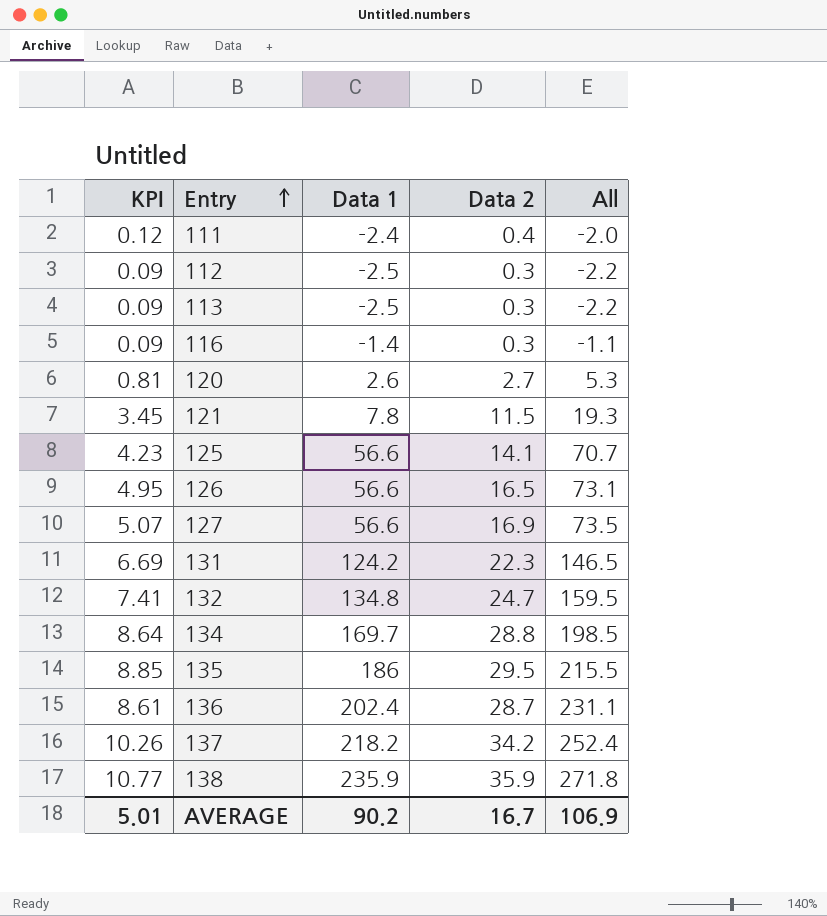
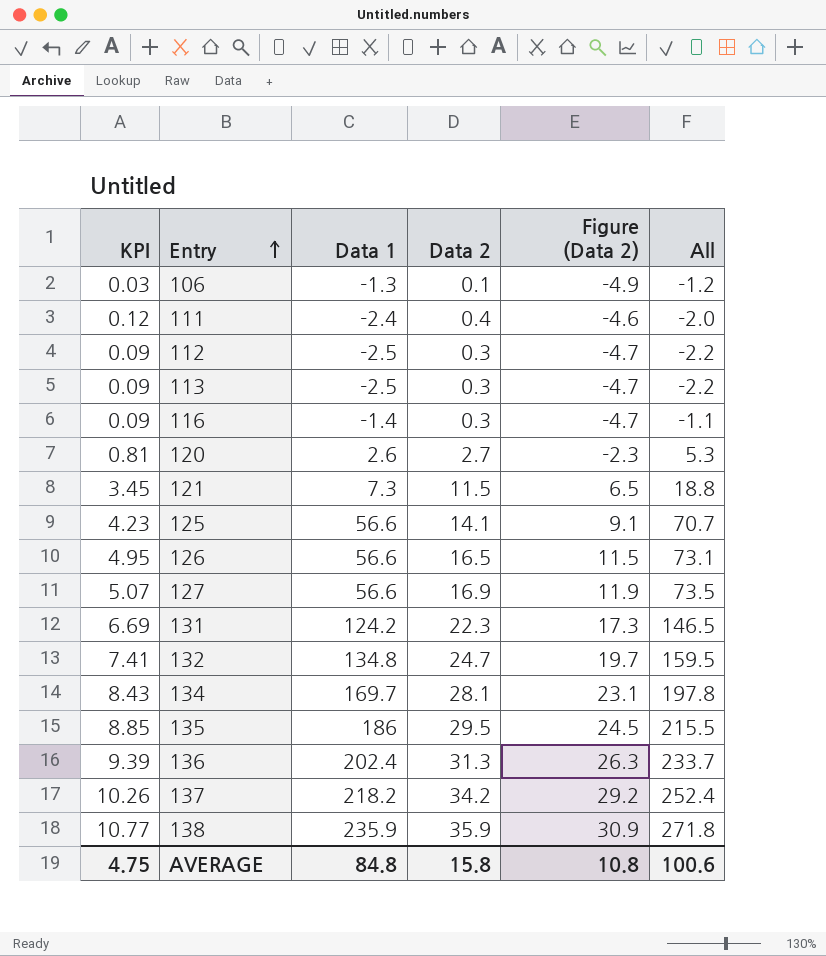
column Figure (Data 2) | formula: none -> [Data 2] - 5
row 106: none -> 0.03 | -1.3 | 0.1 | -4.9 | -1.2
121 | Data 1: 7.8 -> 7.3
121 | All: 19.3 -> 18.8
134 | KPI: 8.64 -> 8.43
134 | Data 2: 28.8 -> 28.1
134 | All: 198.5 -> 197.8
136 | KPI: 8.61 -> 9.39
136 | Data 2: 28.7 -> 31.3
136 | All: 231.1 -> 233.7
AVERAGE | KPI: 5.01 -> 4.75
AVERAGE | Data 1: 90.2 -> 84.8
AVERAGE | Data 2: 16.7 -> 15.8
AVERAGE | All: 106.9 -> 100.6

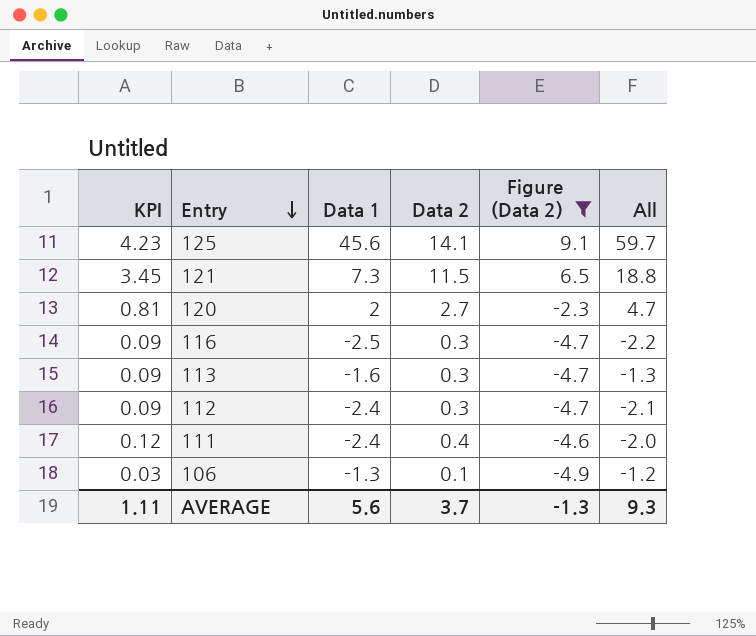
filter: none -> Figure (Data 2) <= 9.1
row order: Entry ascending -> Entry descending
125 | Data 1: 56.6 -> 45.6
125 | All: 70.7 -> 59.7
120 | Data 1: 2.6 -> 2
120 | All: 5.3 -> 4.7
116 | Data 1: -1.4 -> -2.5
116 | All: -1.1 -> -2.2
113 | Data 1: -2.5 -> -1.6
113 | All: -2.2 -> -1.3
112 | Data 1: -2.5 -> -2.4
112 | All: -2.2 -> -2.1
AVERAGE | KPI: 4.75 -> 1.11
AVERAGE | Data 1: 84.8 -> 5.6
AVERAGE | Data 2: 15.8 -> 3.7
AVERAGE | Figure (Data 2): 10.8 -> -1.3
AVERAGE | All: 100.6 -> 9.3

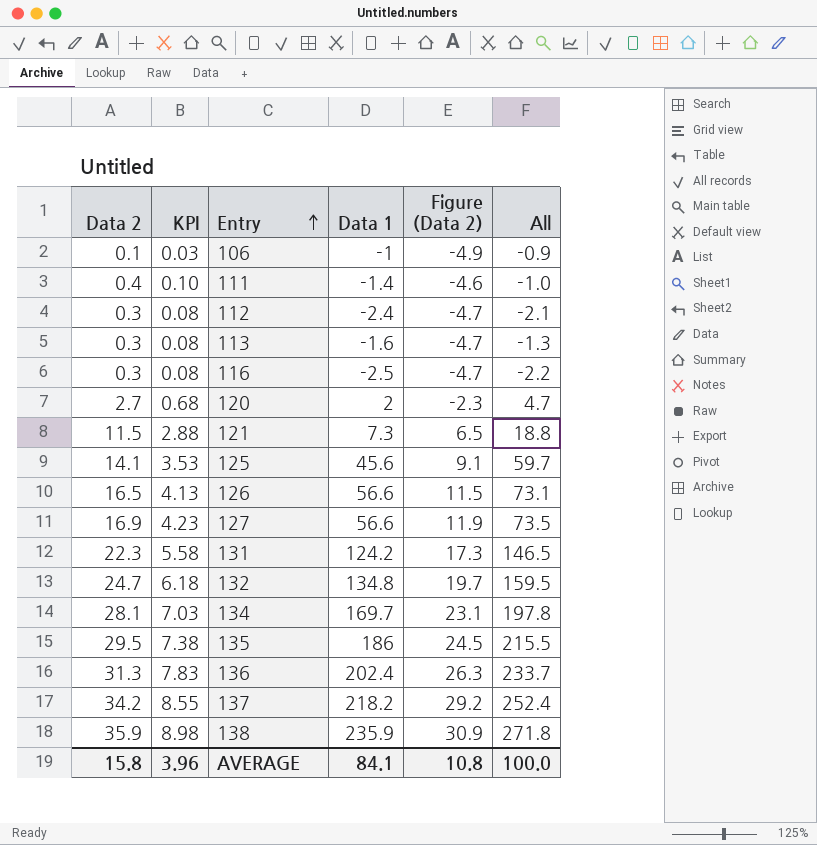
filter: Figure (Data 2) <= 9.1 -> none
row order: Entry descending -> Entry ascending
column Data 2 | position: 4 -> 1
column KPI | formula: [Data 2] * 0.3 -> [Data 2] * 0.25
106 | Data 1: -1.3 -> -1
106 | All: -1.2 -> -0.9
111 | Data 1: -2.4 -> -1.4
111 | All: -2.0 -> -1.0
AVERAGE | Data 2: 3.7 -> 15.8
AVERAGE | KPI: 1.11 -> 3.96
AVERAGE | Data 1: 5.6 -> 84.1
AVERAGE | Figure (Data 2): -1.3 -> 10.8
AVERAGE | All: 9.3 -> 100.0

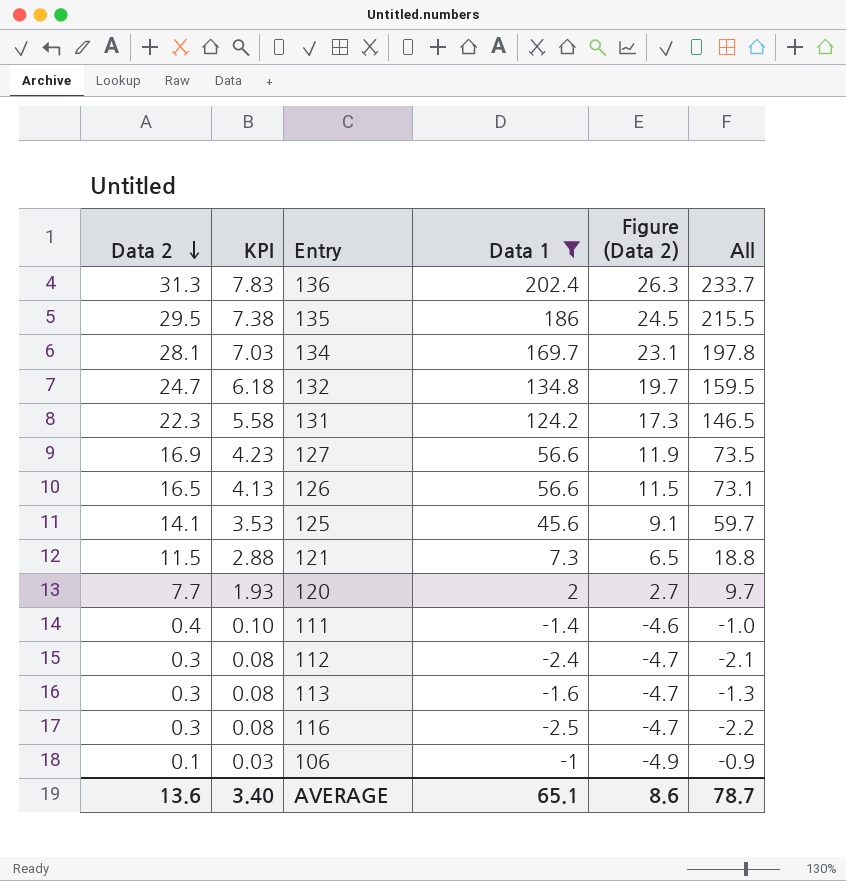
filter: none -> Data 1 <= 202.4
row order: Entry ascending -> Data 2 descending
120 | Data 2: 2.7 -> 7.7
120 | KPI: 0.68 -> 1.93
120 | Figure (Data 2): -2.3 -> 2.7
120 | All: 4.7 -> 9.7
AVERAGE | Data 2: 15.8 -> 13.6
AVERAGE | KPI: 3.96 -> 3.40
AVERAGE | Data 1: 84.1 -> 65.1
AVERAGE | Figure (Data 2): 10.8 -> 8.6
AVERAGE | All: 100.0 -> 78.7

